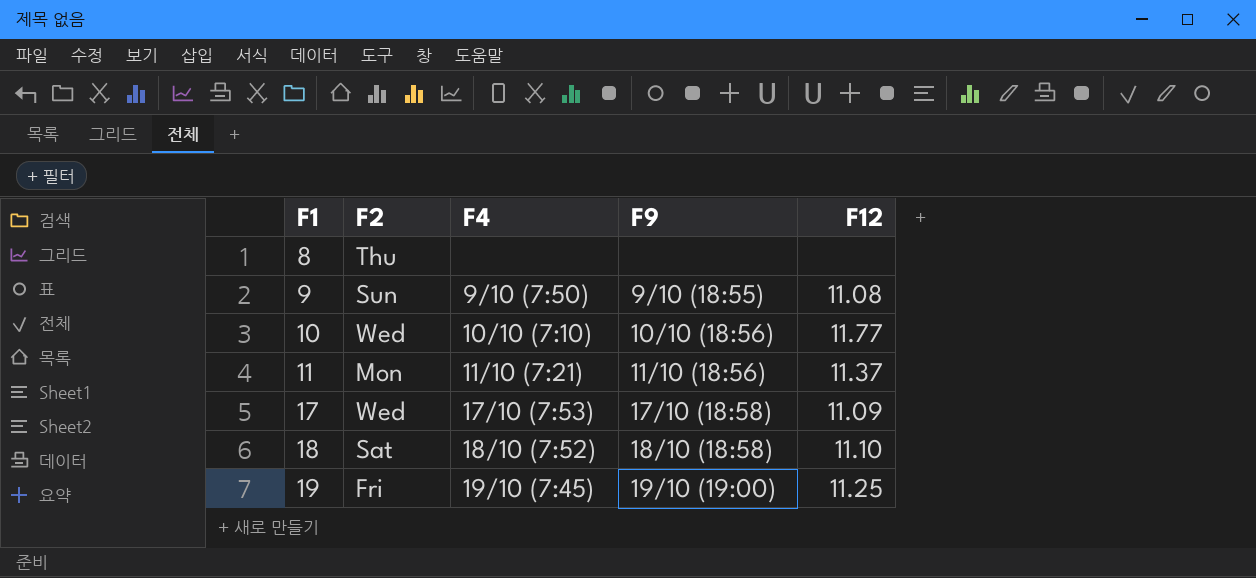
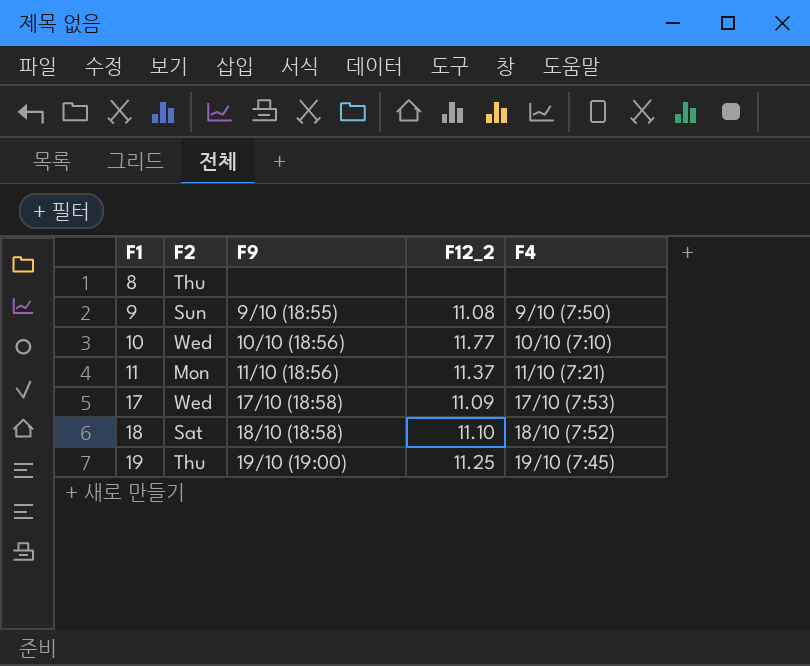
column name: F12 -> F12_2
column F4 | position: 3 -> 5
19 | F2: Fri -> Thu

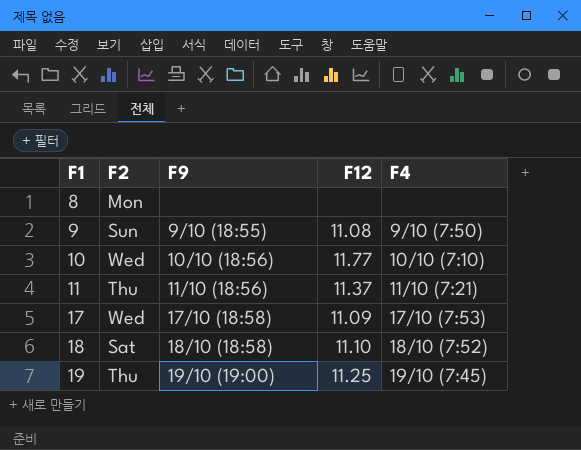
column name: F12_2 -> F12
8 | F2: Thu -> Mon
11 | F2: Mon -> Thu

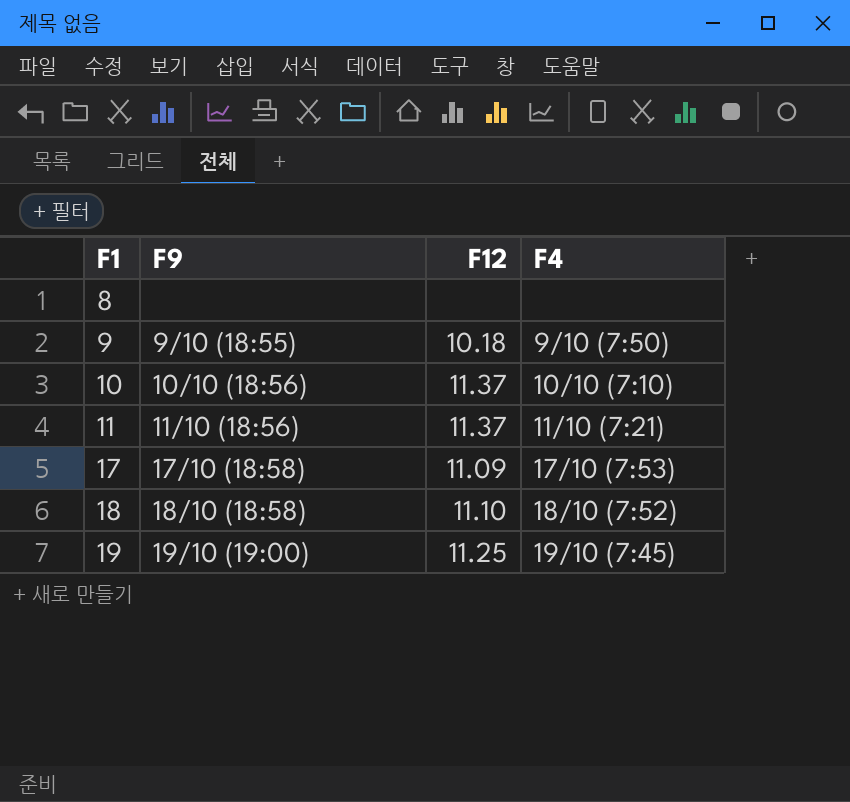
column F2 | position: 2 -> none
9 | F12: 11.08 -> 10.18
10 | F12: 11.77 -> 11.37

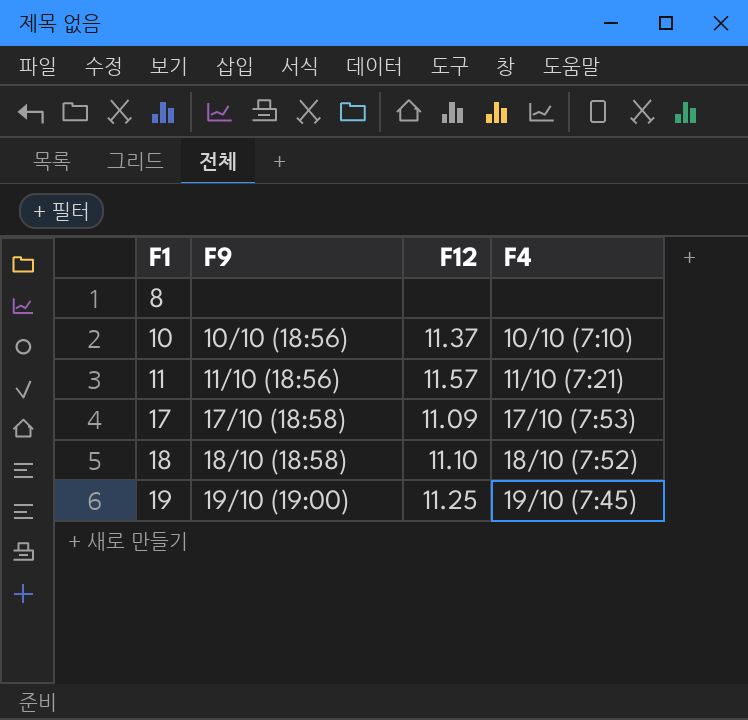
row 9: 9/10 (18:55) | 10.18 | 9/10 (7:50) -> none
11 | F12: 11.37 -> 11.57

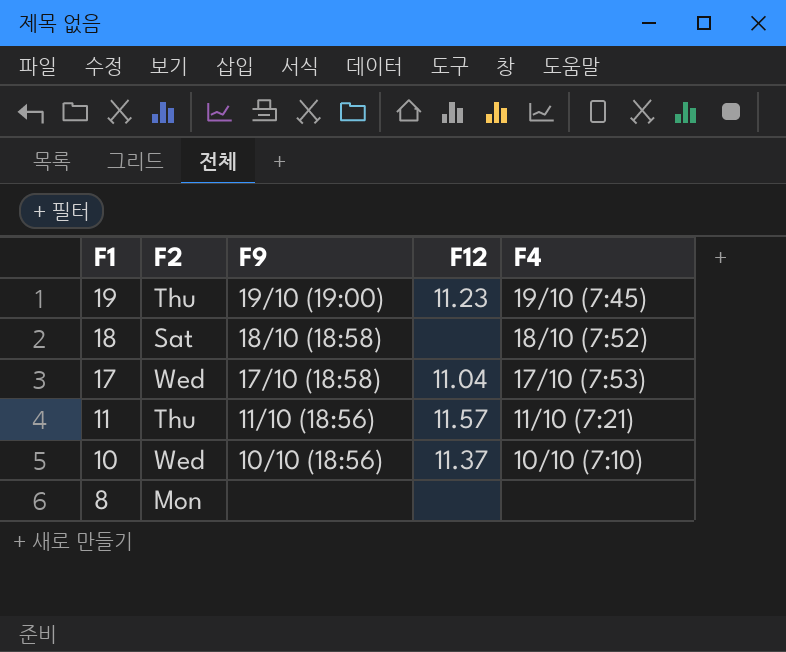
row order: F1 ascending -> F1 descending
column F2 | position: none -> 2
19 | F12: 11.25 -> 11.23
18 | F12: 11.10 -> none
17 | F12: 11.09 -> 11.04

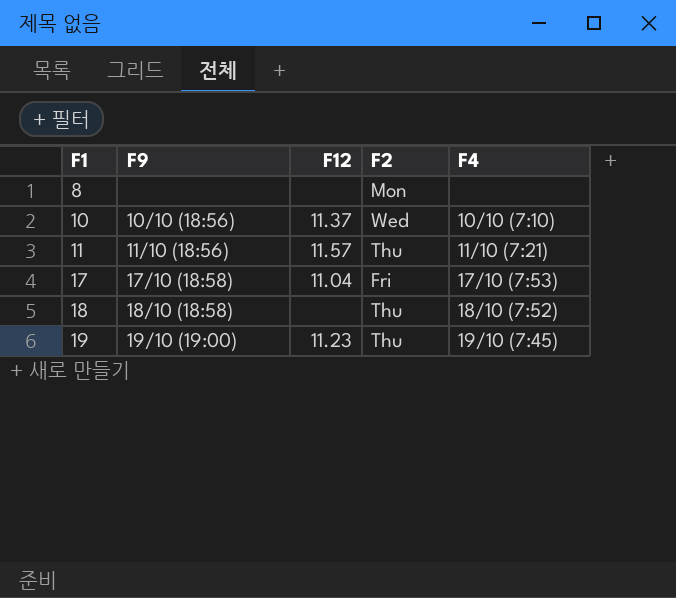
row order: F1 descending -> F1 ascending
column F2 | position: 2 -> 4
17 | F2: Wed -> Fri
18 | F2: Sat -> Thu

